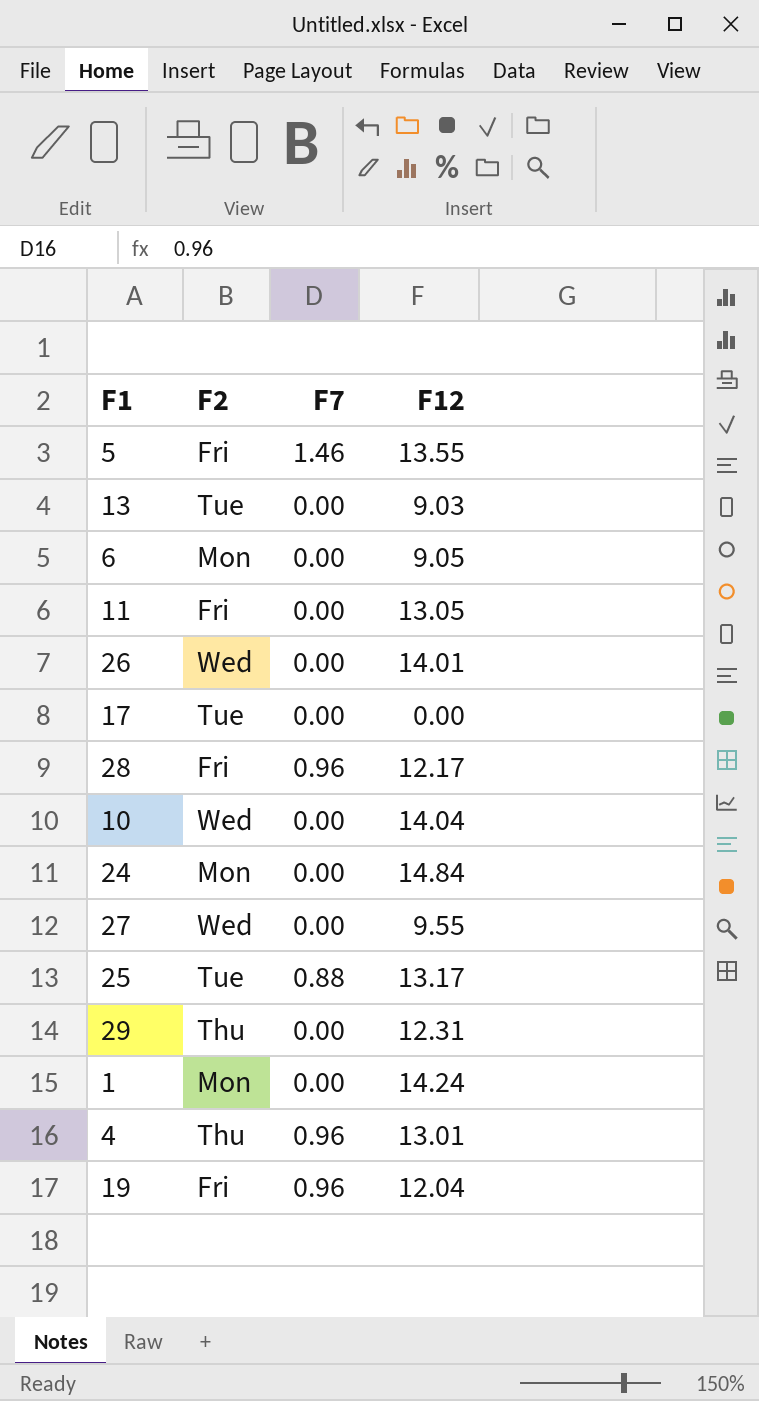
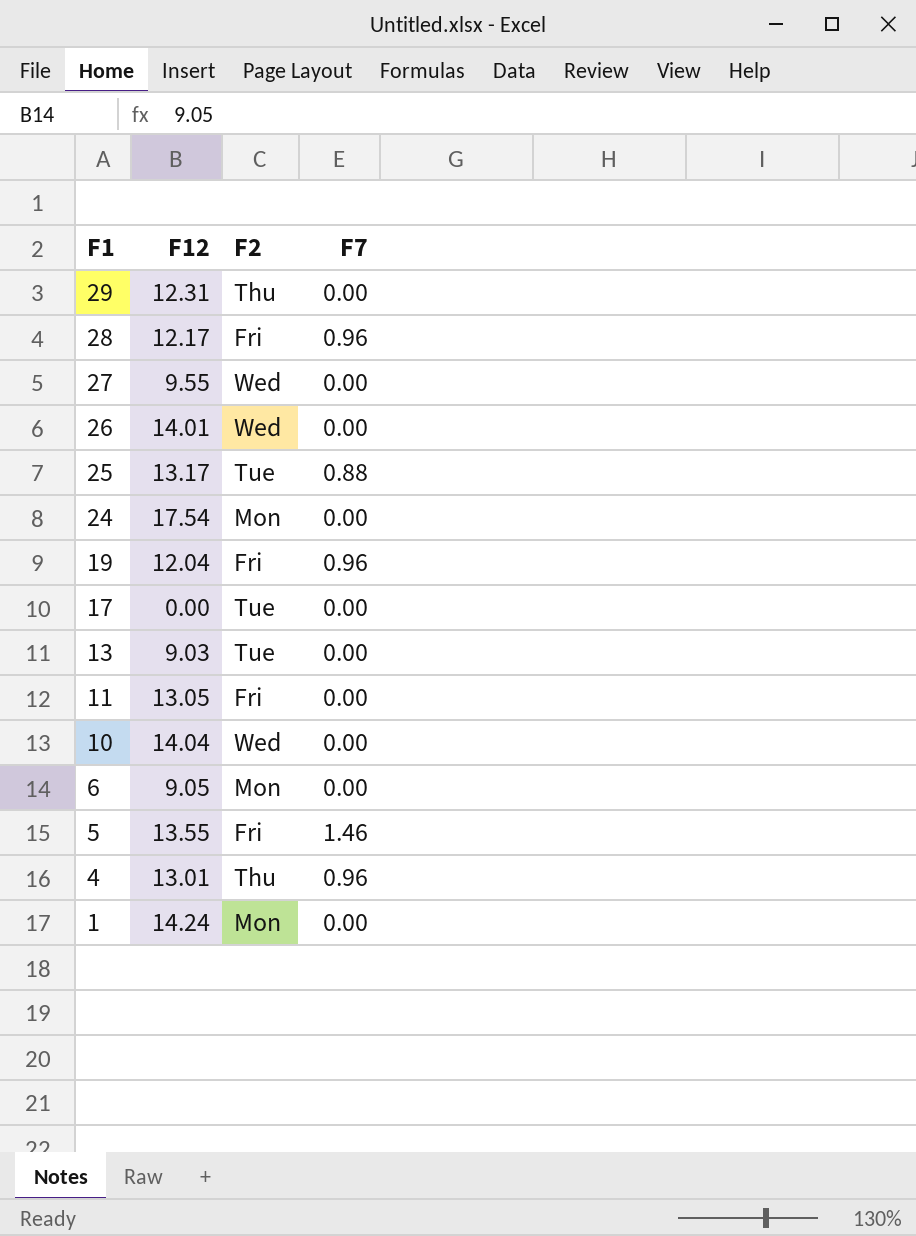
row order: none -> F1 descending
column F12 | position: 4 -> 2
24 | F12: 14.84 -> 17.54

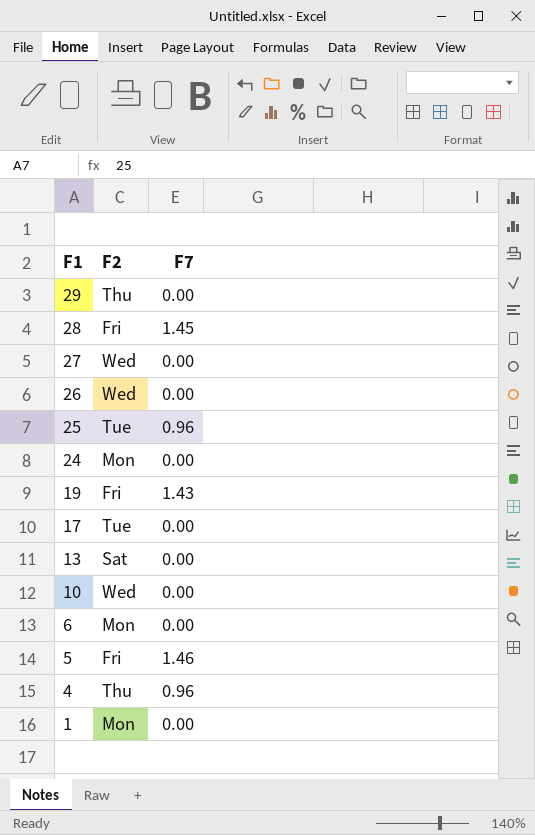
column F12 | position: 2 -> none
row 11: 13.05 | Fri | 0.00 -> none
28 | F7: 0.96 -> 1.45
25 | F7: 0.88 -> 0.96
19 | F7: 0.96 -> 1.43
13 | F2: Tue -> Sat

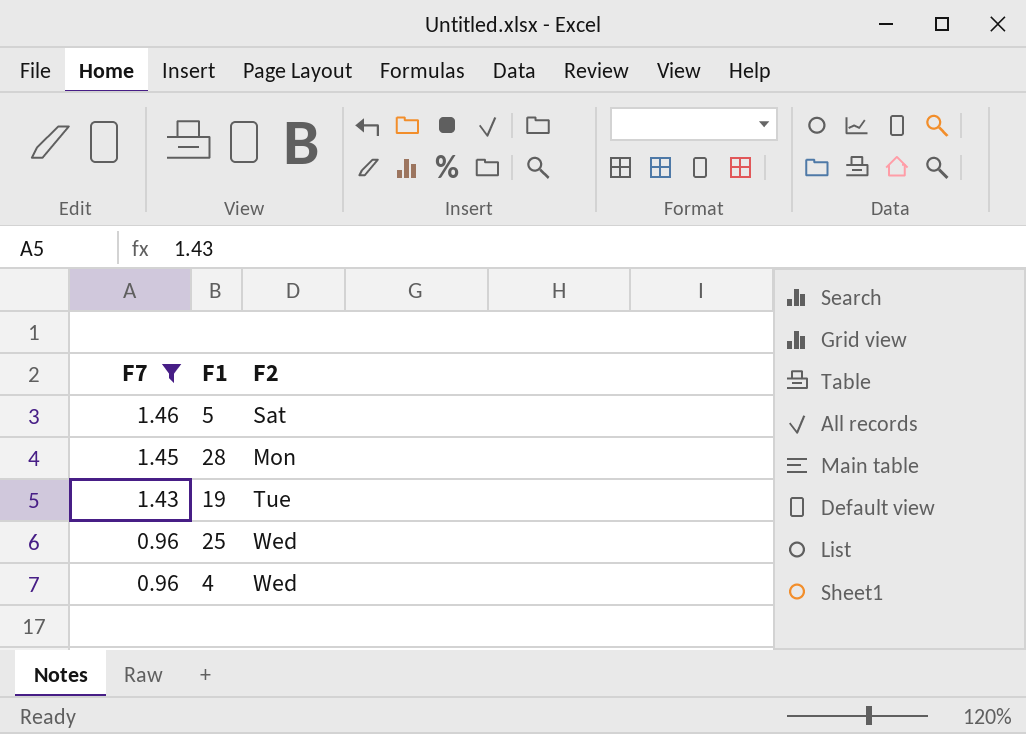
filter: none -> F7 != 0.00
row order: F1 descending -> F7 descending
column F7 | position: 3 -> 1
5 | F2: Fri -> Sat
28 | F2: Fri -> Mon
19 | F2: Fri -> Tue
25 | F2: Tue -> Wed
4 | F2: Thu -> Wed

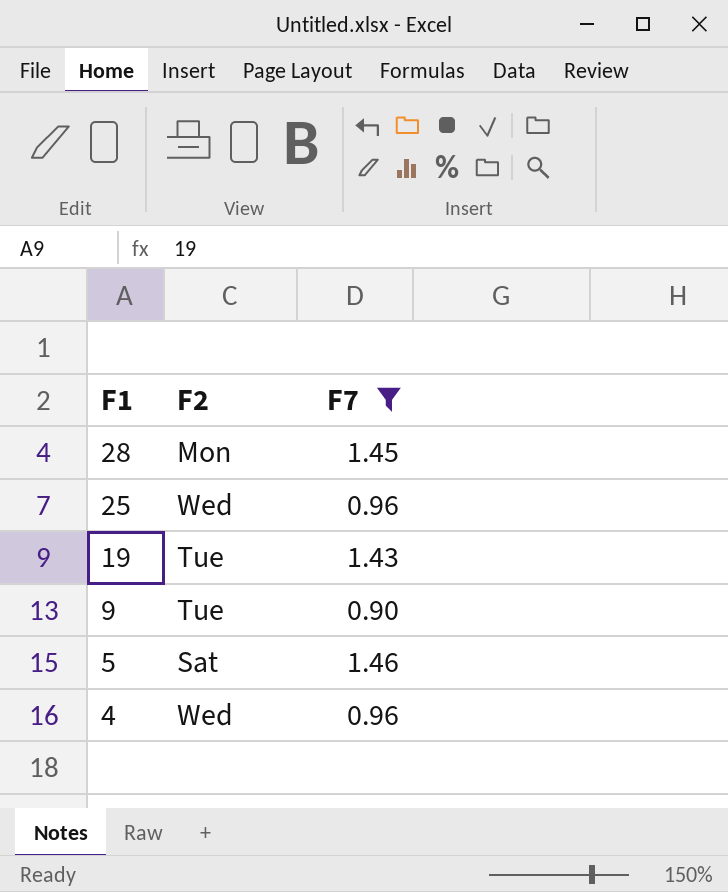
row order: F7 descending -> F1 descending
column F7 | position: 1 -> 3
row 9: none -> Tue | 0.90

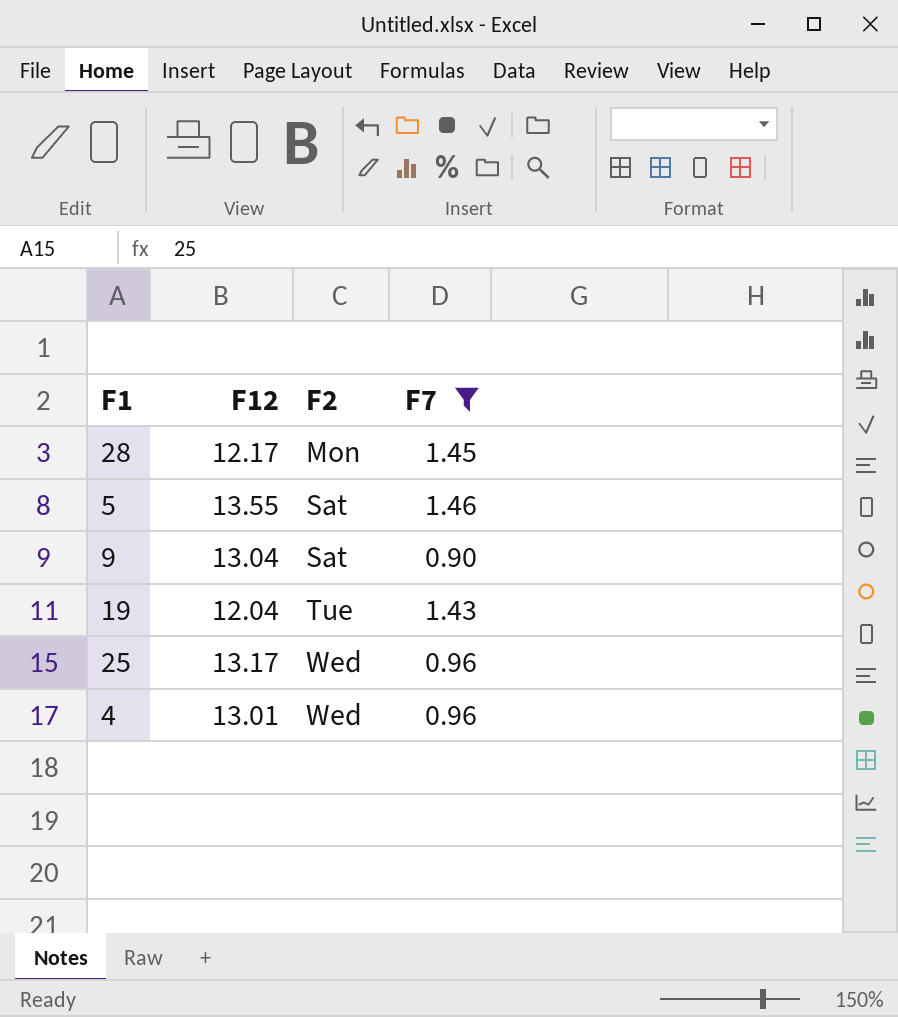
row order: F1 descending -> F2 ascending
column F12 | position: none -> 2
9 | F2: Tue -> Sat

